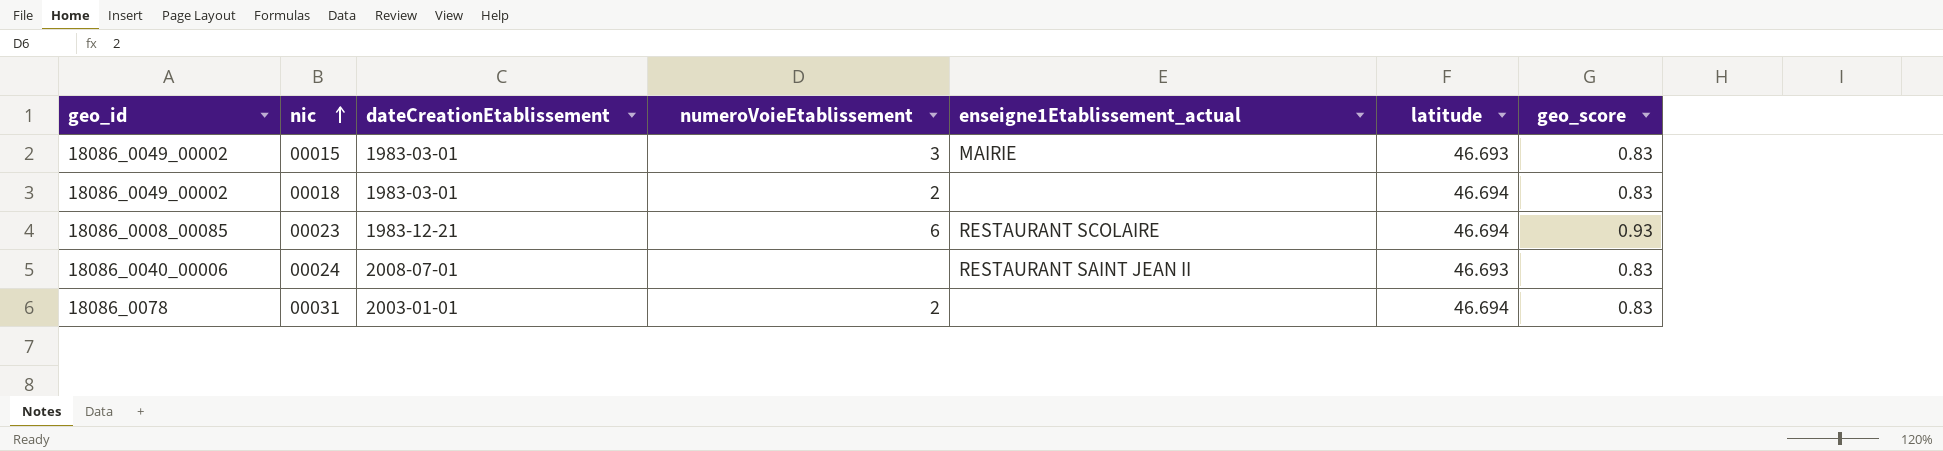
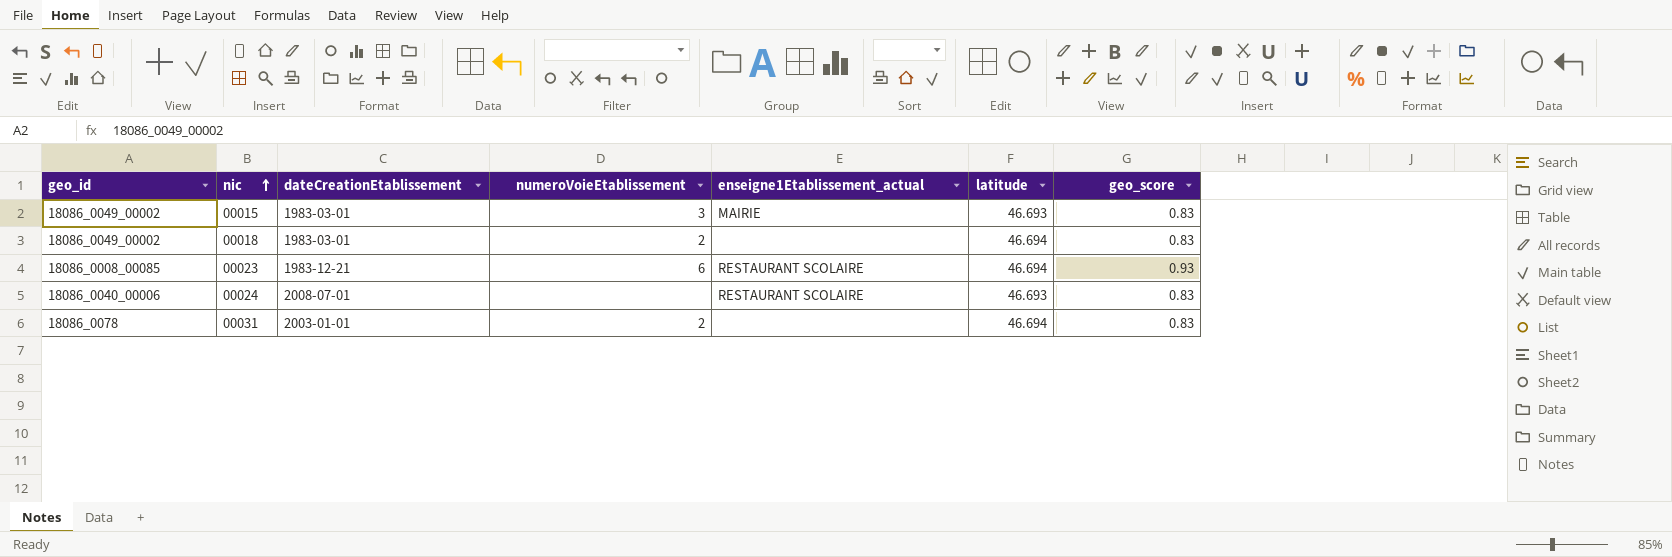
00024 | enseigne1Etablissement_actual: RESTAURANT SAINT JEAN II -> RESTAURANT SCOLAIRE

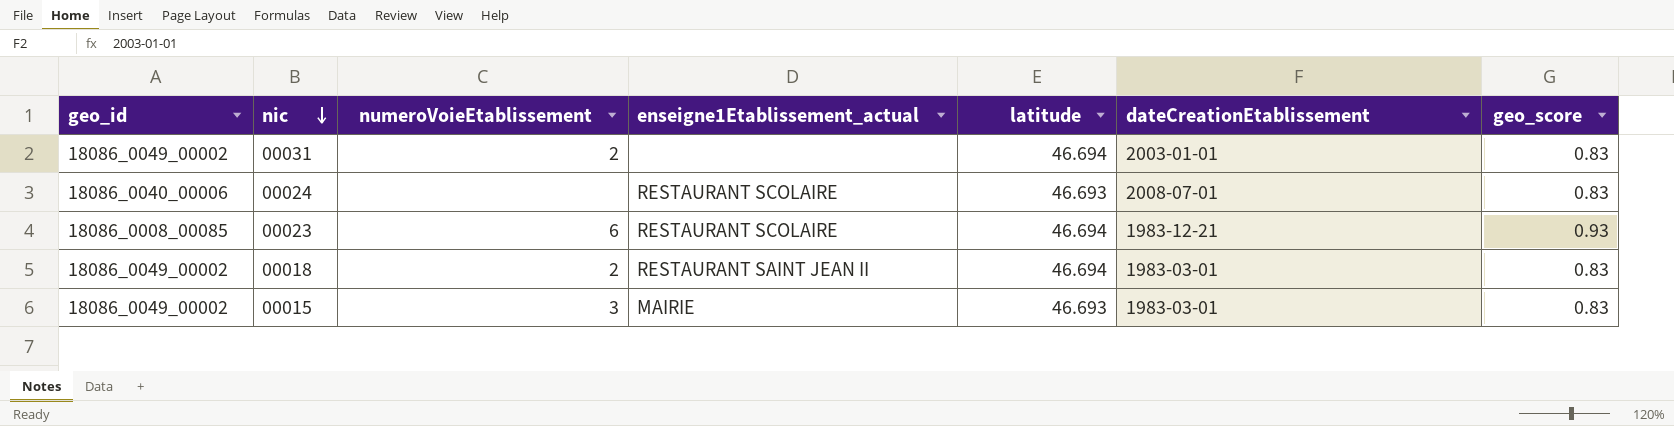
row order: nic ascending -> nic descending
column dateCreationEtablissement | position: 3 -> 6
00031 | geo_id: 18086_0078 -> 18086_0049_00002
00018 | enseigne1Etablissement_actual: none -> RESTAURANT SAINT JEAN II

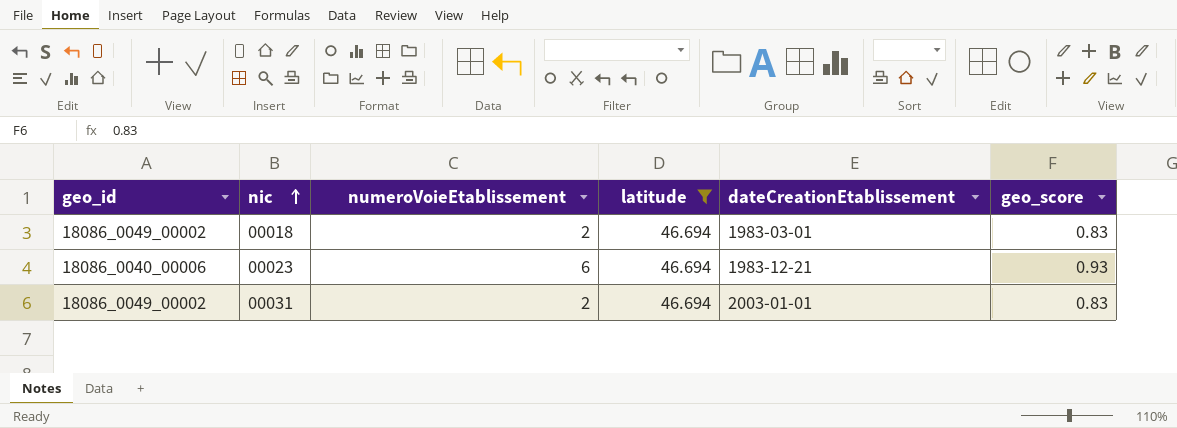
filter: none -> latitude = 46.694
row order: nic descending -> nic ascending
column enseigne1Etablissement_actual | position: 4 -> none
00023 | geo_id: 18086_0008_00085 -> 18086_0040_00006

